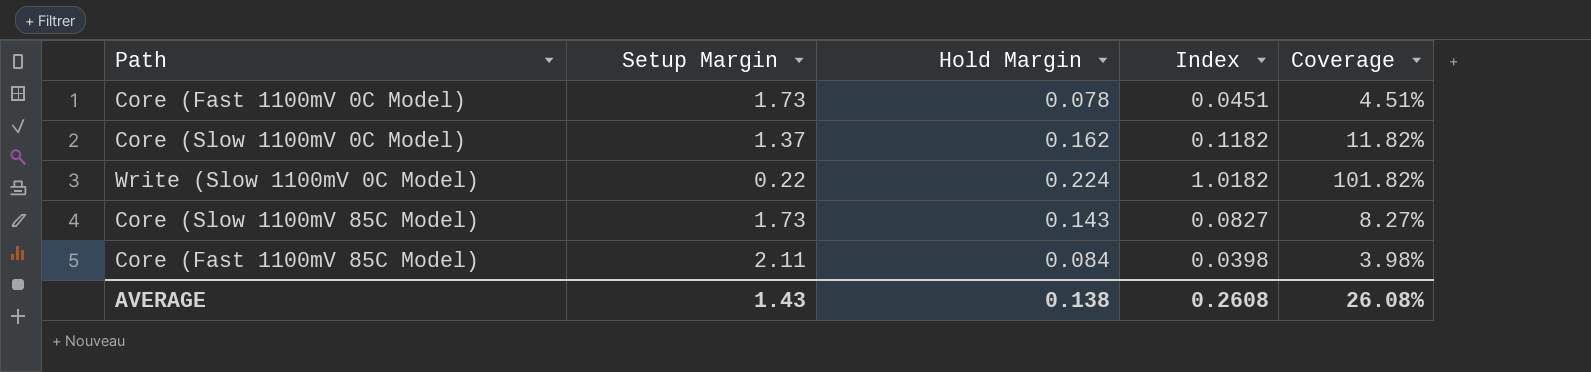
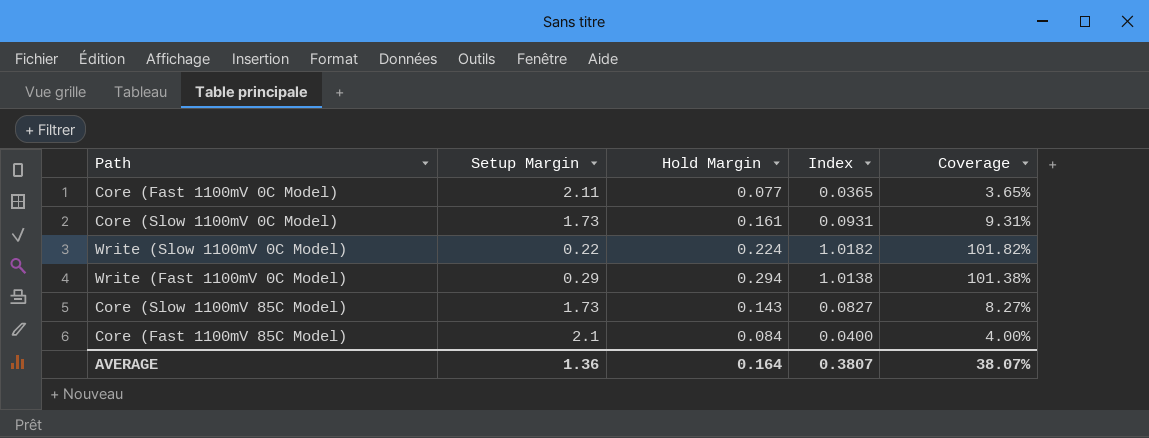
Core (Fast 1100mV 0C Model) | Setup Margin: 1.73 -> 2.11
Core (Fast 1100mV 0C Model) | Hold Margin: 0.078 -> 0.077
Core (Fast 1100mV 0C Model) | Index: 0.0451 -> 0.0365
Core (Fast 1100mV 0C Model) | Coverage: 4.51% -> 3.65%
Core (Slow 1100mV 0C Model) | Setup Margin: 1.37 -> 1.73
Core (Slow 1100mV 0C Model) | Hold Margin: 0.162 -> 0.161
Core (Slow 1100mV 0C Model) | Index: 0.1182 -> 0.0931
Core (Slow 1100mV 0C Model) | Coverage: 11.82% -> 9.31%
row Write (Fast 1100mV 0C Model): none -> 0.29 | 0.294 | 1.0138 | 101.38%
Core (Fast 1100mV 85C Model) | Setup Margin: 2.11 -> 2.1
Core (Fast 1100mV 85C Model) | Index: 0.0398 -> 0.0400
Core (Fast 1100mV 85C Model) | Coverage: 3.98% -> 4.00%
AVERAGE | Setup Margin: 1.43 -> 1.36
AVERAGE | Hold Margin: 0.138 -> 0.164
AVERAGE | Index: 0.2608 -> 0.3807
AVERAGE | Coverage: 26.08% -> 38.07%

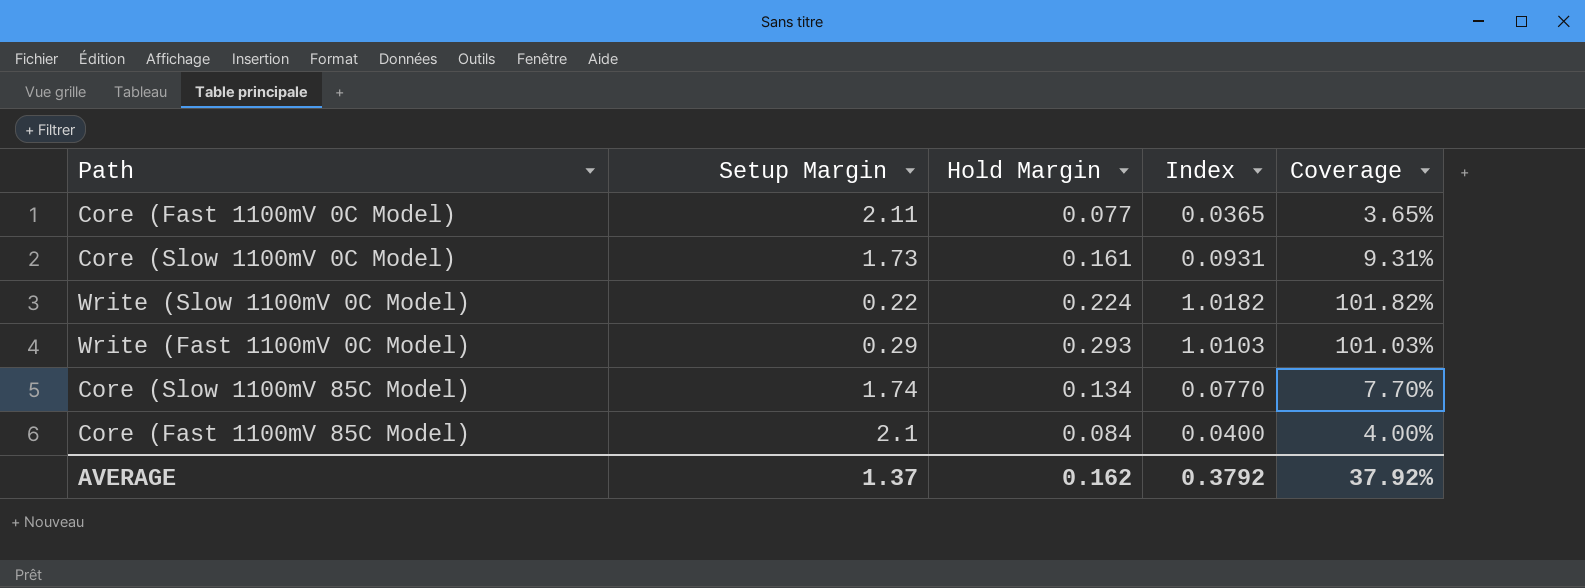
Write (Fast 1100mV 0C Model) | Hold Margin: 0.294 -> 0.293
Write (Fast 1100mV 0C Model) | Index: 1.0138 -> 1.0103
Write (Fast 1100mV 0C Model) | Coverage: 101.38% -> 101.03%
Core (Slow 1100mV 85C Model) | Setup Margin: 1.73 -> 1.74
Core (Slow 1100mV 85C Model) | Hold Margin: 0.143 -> 0.134
Core (Slow 1100mV 85C Model) | Index: 0.0827 -> 0.0770
Core (Slow 1100mV 85C Model) | Coverage: 8.27% -> 7.70%
AVERAGE | Setup Margin: 1.36 -> 1.37
AVERAGE | Hold Margin: 0.164 -> 0.162
AVERAGE | Index: 0.3807 -> 0.3792
AVERAGE | Coverage: 38.07% -> 37.92%

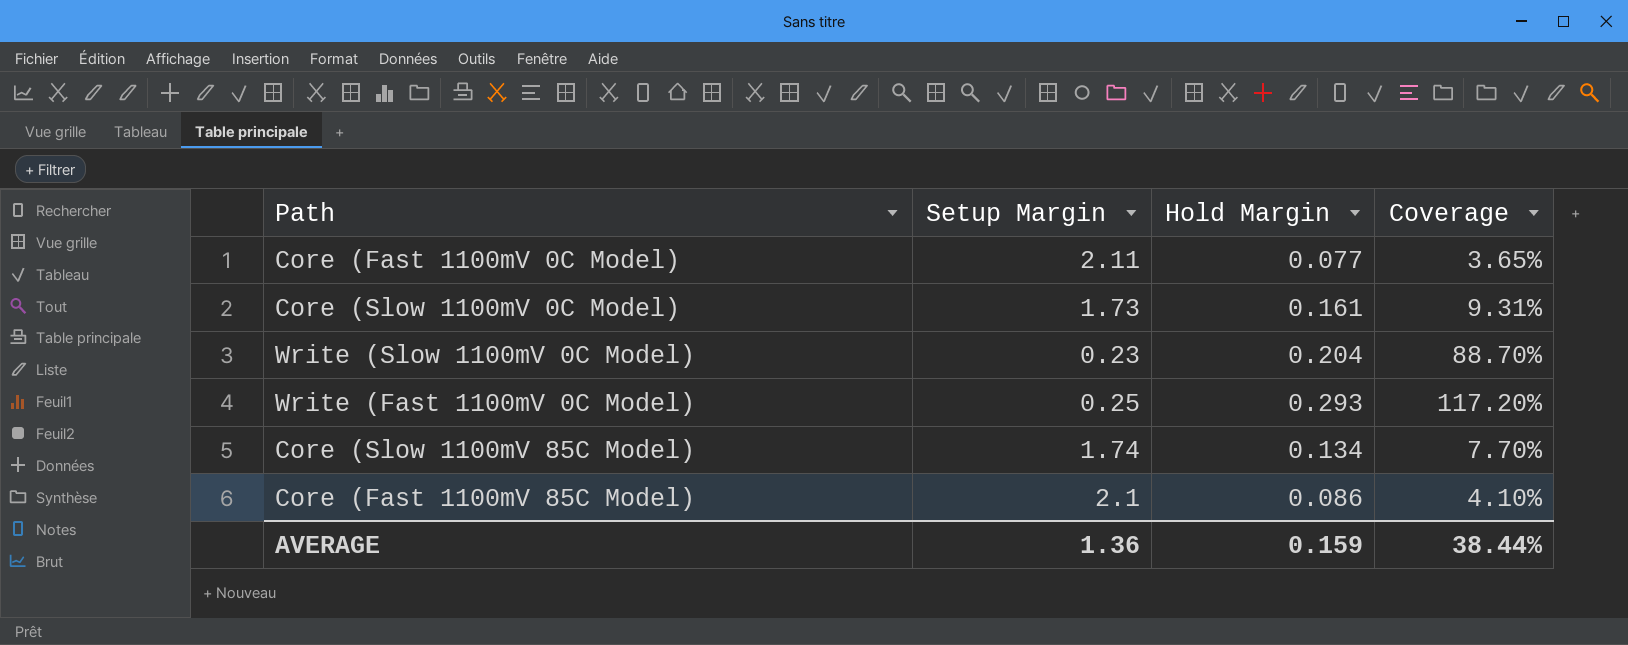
column Index | formula: [Hold Margin] / [Setup Margin] -> none
Write (Slow 1100mV 0C Model) | Setup Margin: 0.22 -> 0.23
Write (Slow 1100mV 0C Model) | Hold Margin: 0.224 -> 0.204
Write (Slow 1100mV 0C Model) | Coverage: 101.82% -> 88.70%
Write (Fast 1100mV 0C Model) | Setup Margin: 0.29 -> 0.25
Write (Fast 1100mV 0C Model) | Coverage: 101.03% -> 117.20%
Core (Fast 1100mV 85C Model) | Hold Margin: 0.084 -> 0.086
Core (Fast 1100mV 85C Model) | Coverage: 4.00% -> 4.10%
AVERAGE | Setup Margin: 1.37 -> 1.36
AVERAGE | Hold Margin: 0.162 -> 0.159
AVERAGE | Coverage: 37.92% -> 38.44%

